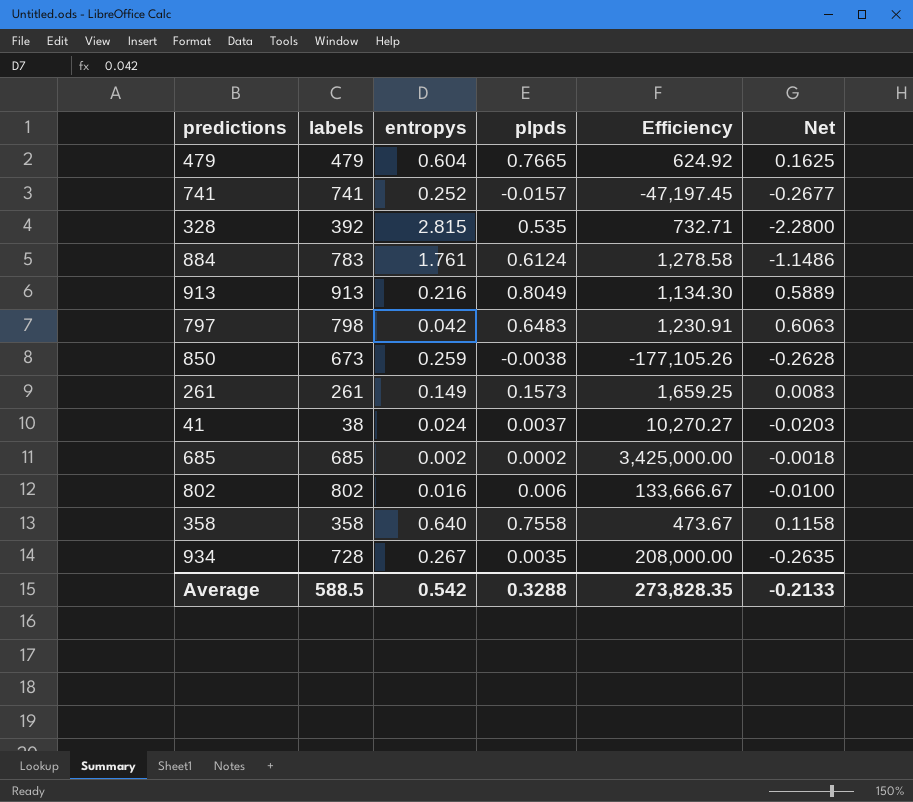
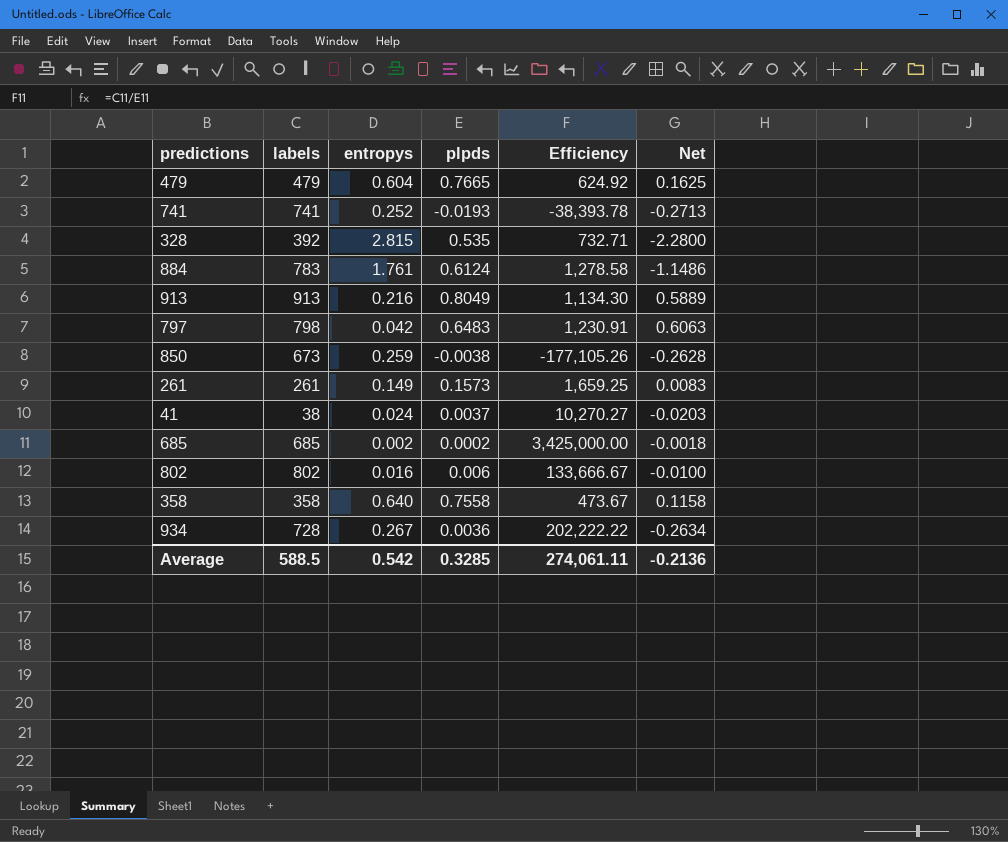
741 | plpds: -0.0157 -> -0.0193
741 | Efficiency: -47,197.45 -> -38,393.78
741 | Net: -0.2677 -> -0.2713
934 | plpds: 0.0035 -> 0.0036
934 | Efficiency: 208,000.00 -> 202,222.22
934 | Net: -0.2635 -> -0.2634
Average | plpds: 0.3288 -> 0.3285
Average | Efficiency: 273,828.35 -> 274,061.11
Average | Net: -0.2133 -> -0.2136

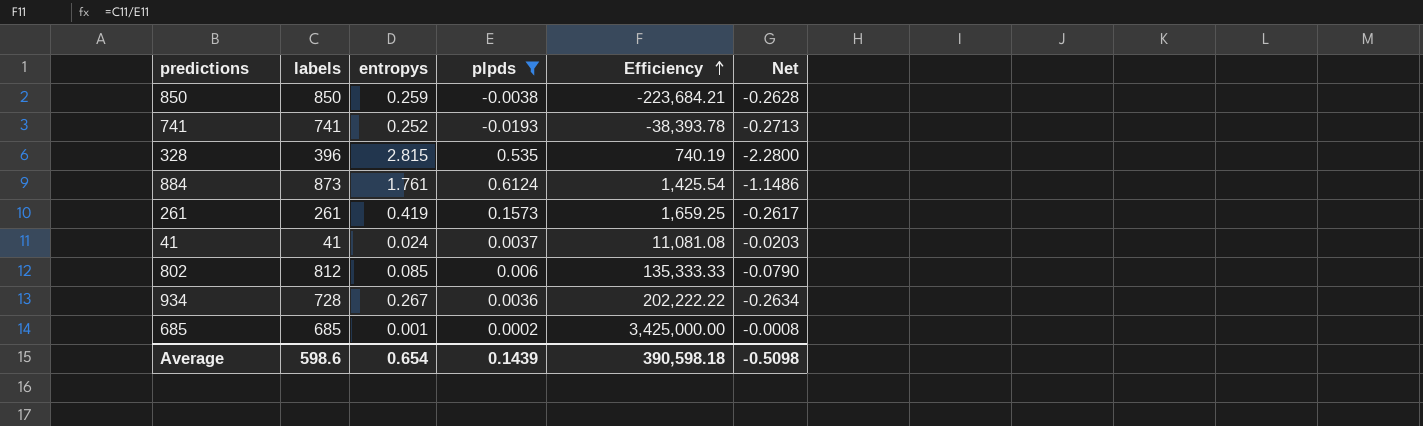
filter: none -> plpds <= 0.6124
row order: none -> Efficiency ascending
850 | labels: 673 -> 850
850 | Efficiency: -177,105.26 -> -223,684.21
328 | labels: 392 -> 396
328 | Efficiency: 732.71 -> 740.19
884 | labels: 783 -> 873
884 | Efficiency: 1,278.58 -> 1,425.54
261 | entropys: 0.149 -> 0.419
261 | Net: 0.0083 -> -0.2617
41 | labels: 38 -> 41
41 | Efficiency: 10,270.27 -> 11,081.08
802 | labels: 802 -> 812
802 | entropys: 0.016 -> 0.085
802 | Efficiency: 133,666.67 -> 135,333.33
802 | Net: -0.0100 -> -0.0790
685 | entropys: 0.002 -> 0.001
685 | Net: -0.0018 -> -0.0008
Average | labels: 588.5 -> 598.6
Average | entropys: 0.542 -> 0.654
Average | plpds: 0.3285 -> 0.1439
Average | Efficiency: 274,061.11 -> 390,598.18
Average | Net: -0.2136 -> -0.5098

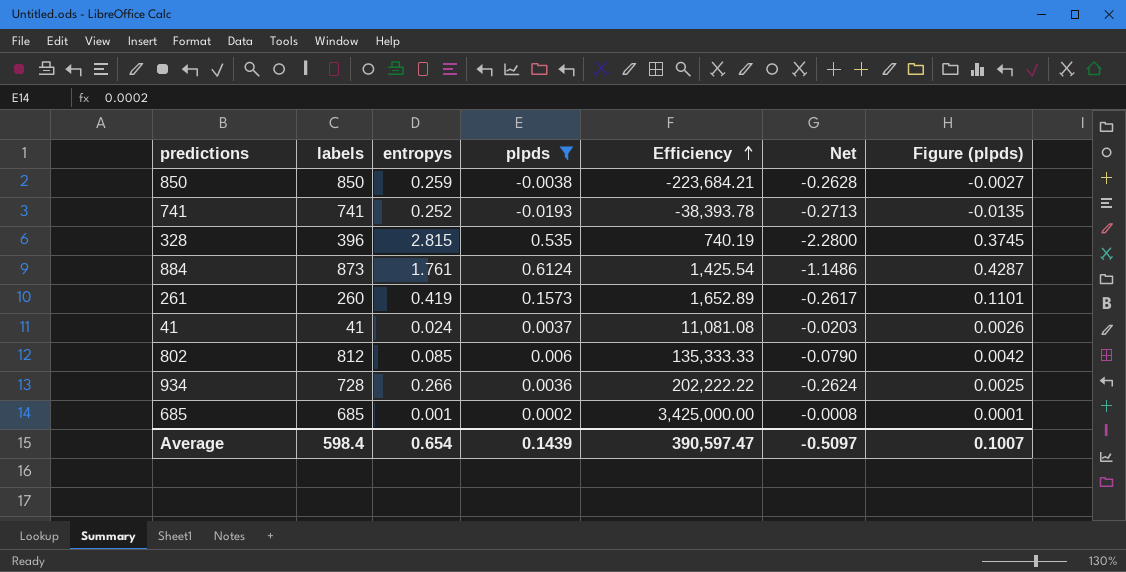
column Figure (plpds) | formula: none -> [plpds] * 0.7
261 | labels: 261 -> 260
261 | Efficiency: 1,659.25 -> 1,652.89
934 | entropys: 0.267 -> 0.266
934 | Net: -0.2634 -> -0.2624
Average | labels: 598.6 -> 598.4
Average | Efficiency: 390,598.18 -> 390,597.47
Average | Net: -0.5098 -> -0.5097

